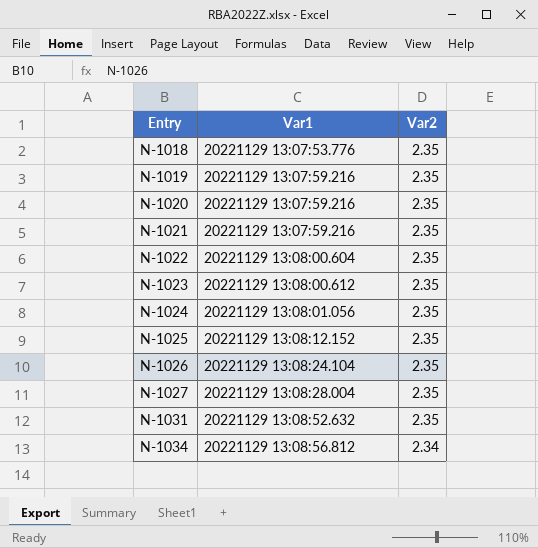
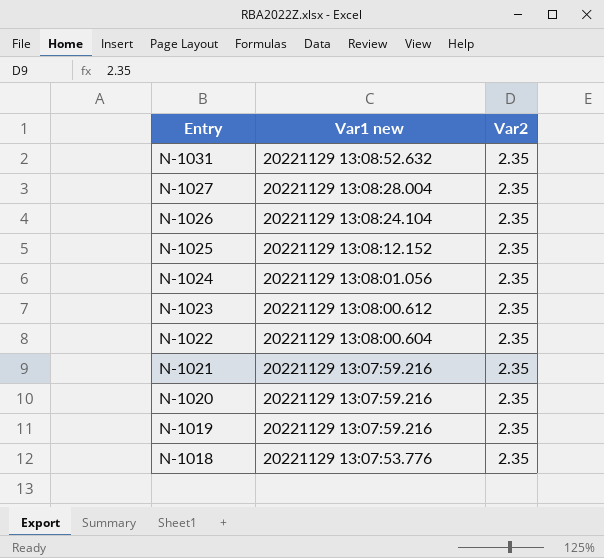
row order: Entry ascending -> Entry descending
column name: Var1 -> Var1 new
row N-1034: 20221129 13:08:56.812 | 2.34 -> none

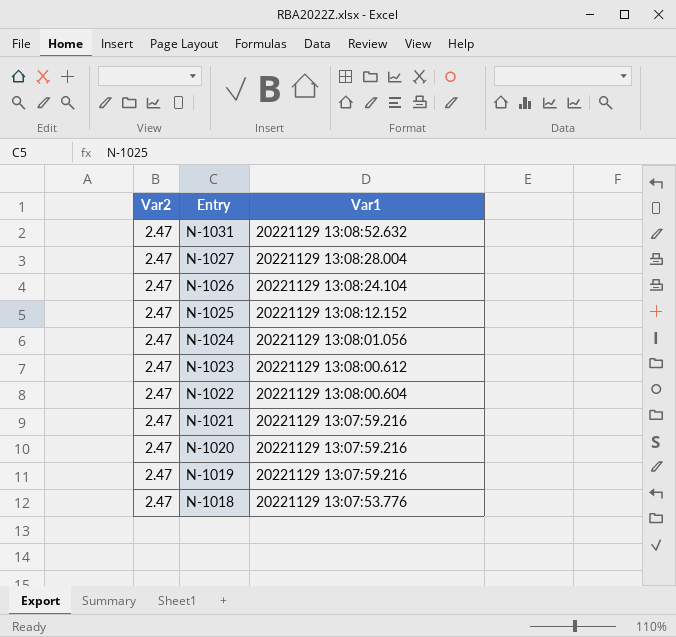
column Var2 | position: 3 -> 1
column name: Var1 new -> Var1
N-1031 | Var2: 2.35 -> 2.47
N-1027 | Var2: 2.35 -> 2.47
N-1026 | Var2: 2.35 -> 2.47
N-1025 | Var2: 2.35 -> 2.47
N-1024 | Var2: 2.35 -> 2.47
N-1023 | Var2: 2.35 -> 2.47
N-1022 | Var2: 2.35 -> 2.47
N-1021 | Var2: 2.35 -> 2.47
N-1020 | Var2: 2.35 -> 2.47
N-1019 | Var2: 2.35 -> 2.47
N-1018 | Var2: 2.35 -> 2.47

